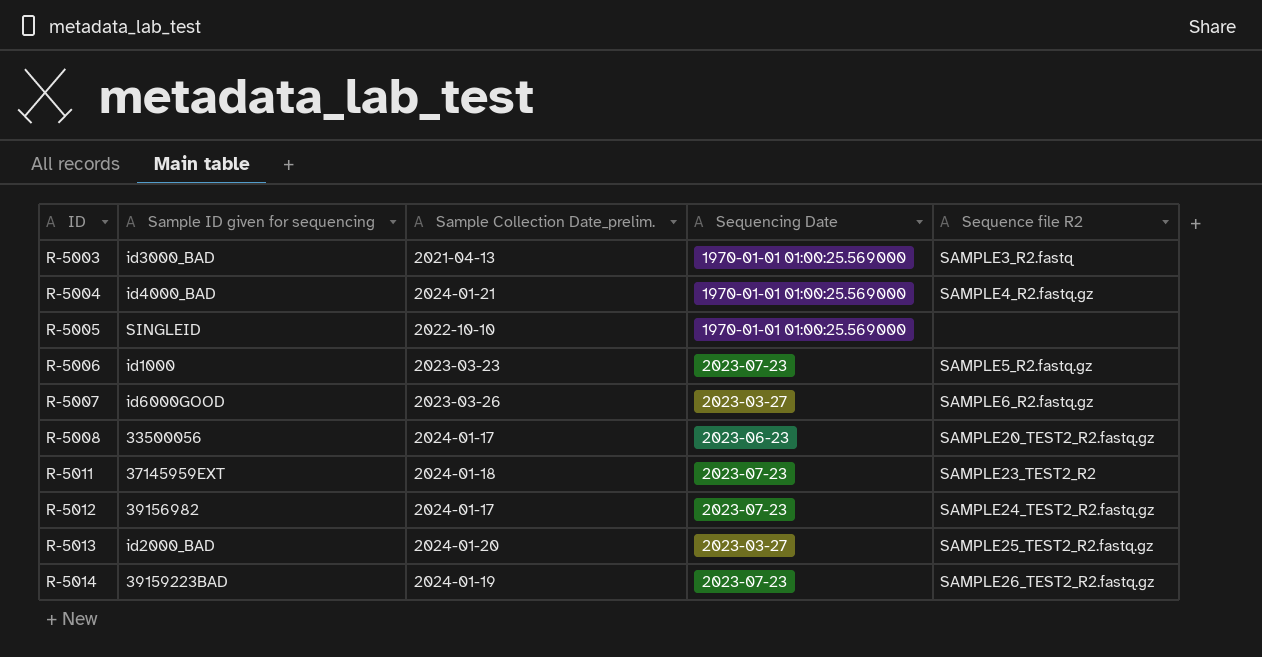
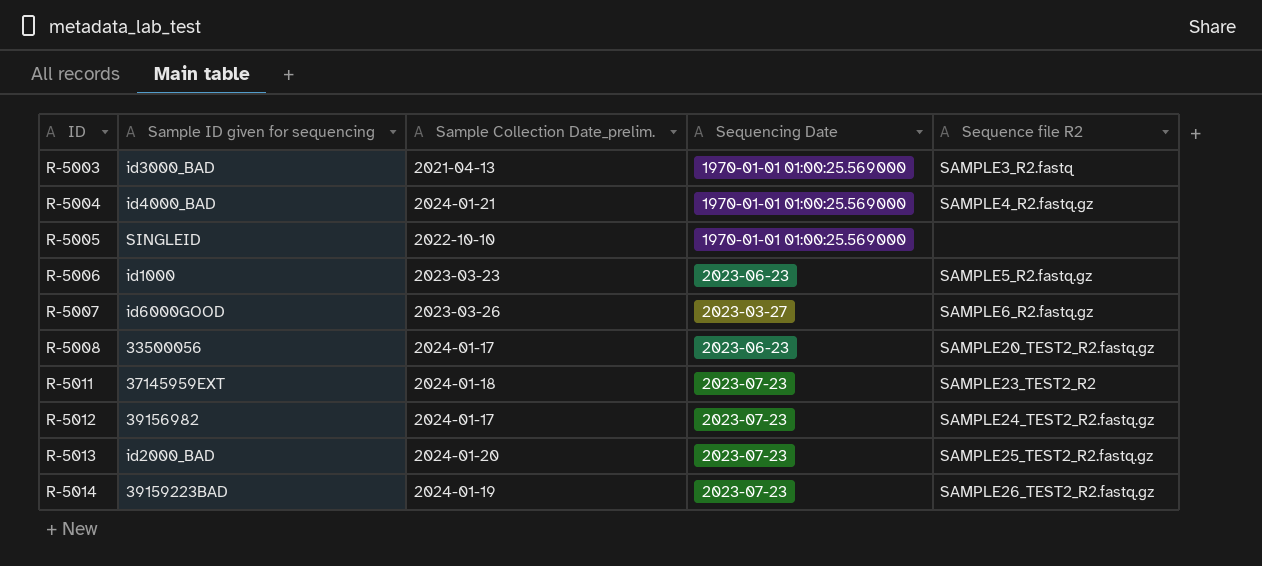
R-5006 | Sequencing Date: 2023-07-23 -> 2023-06-23
R-5013 | Sequencing Date: 2023-03-27 -> 2023-07-23

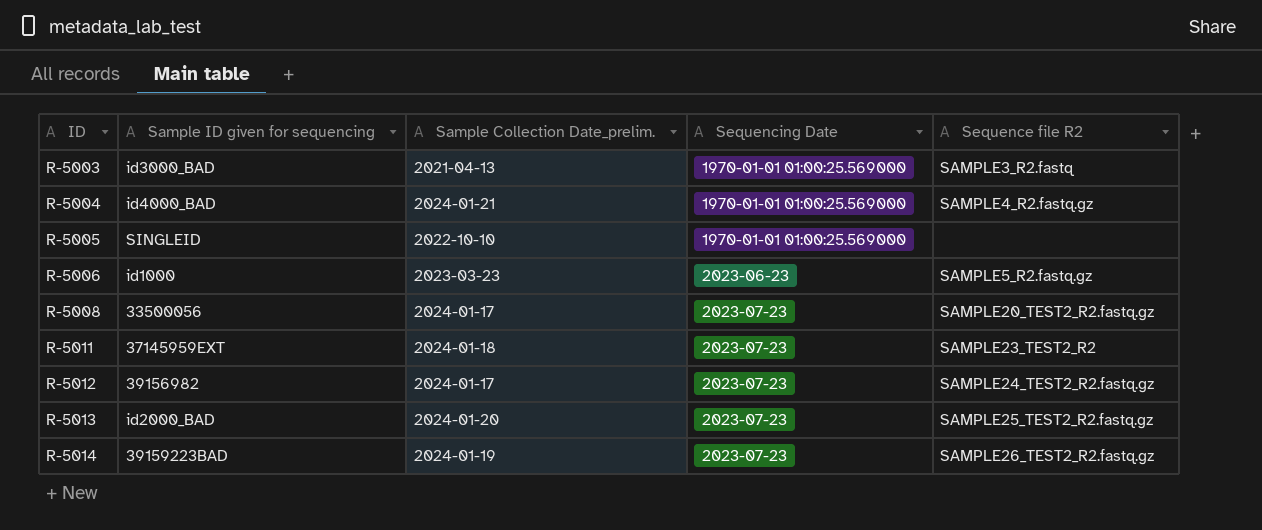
row R-5007: id6000GOOD | 2023-03-26 | 2023-03-27 | SAMPLE6_R2.fastq.gz -> none
R-5008 | Sequencing Date: 2023-06-23 -> 2023-07-23

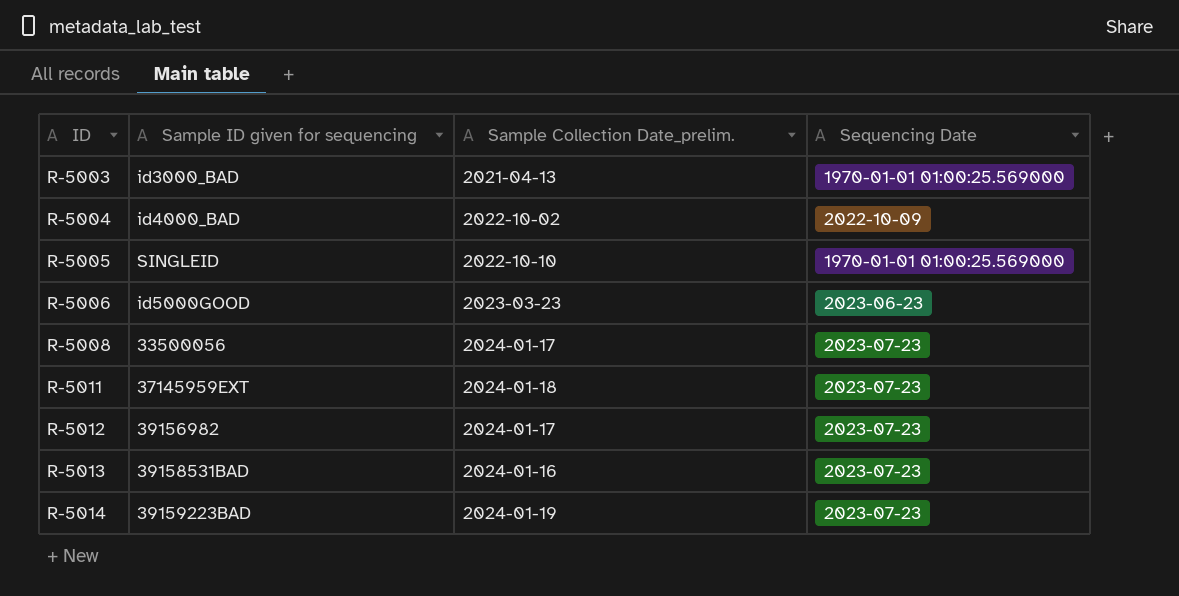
column Sequence file R2 | position: 5 -> none
R-5004 | Sample Collection Date_prelim.: 2024-01-21 -> 2022-10-02
R-5004 | Sequencing Date: 1970-01-01 01:00:25.569000 -> 2022-10-09
R-5006 | Sample ID given for sequencing: id1000 -> id5000GOOD
R-5013 | Sample ID given for sequencing: id2000_BAD -> 39158531BAD
R-5013 | Sample Collection Date_prelim.: 2024-01-20 -> 2024-01-16

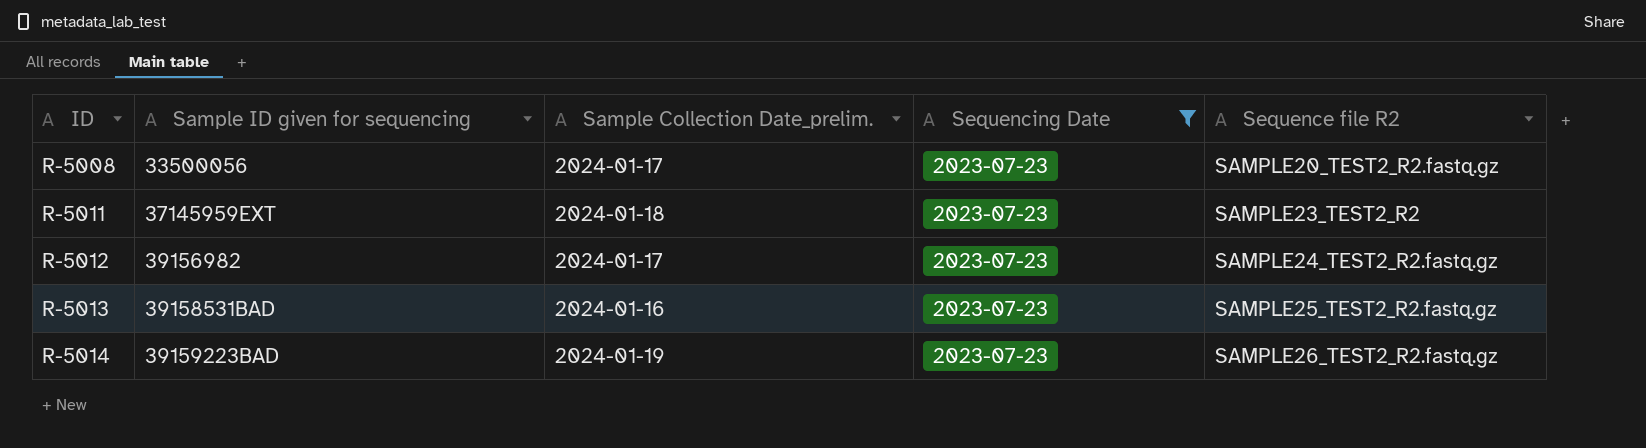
filter: none -> Sequencing Date = 2023-07-23
column Sequence file R2 | position: none -> 5

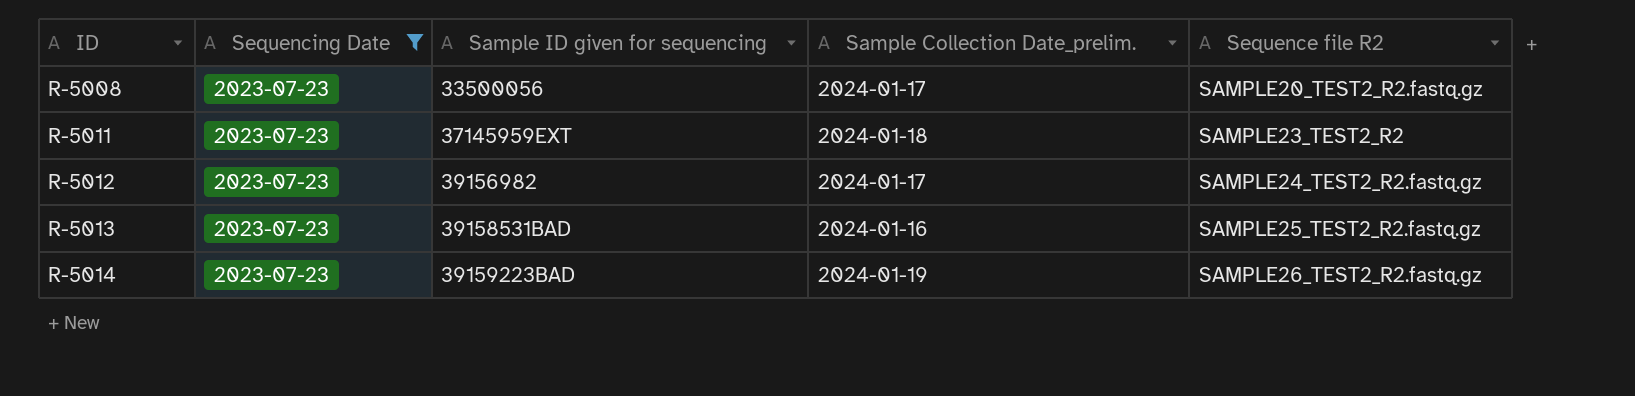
column Sequencing Date | position: 4 -> 2

